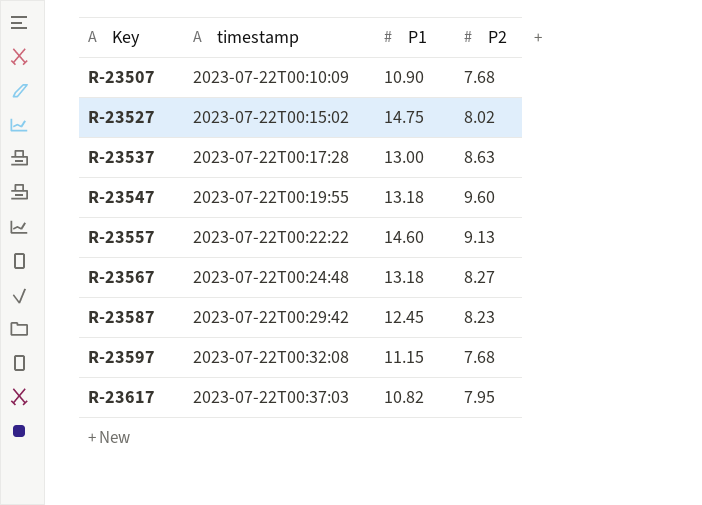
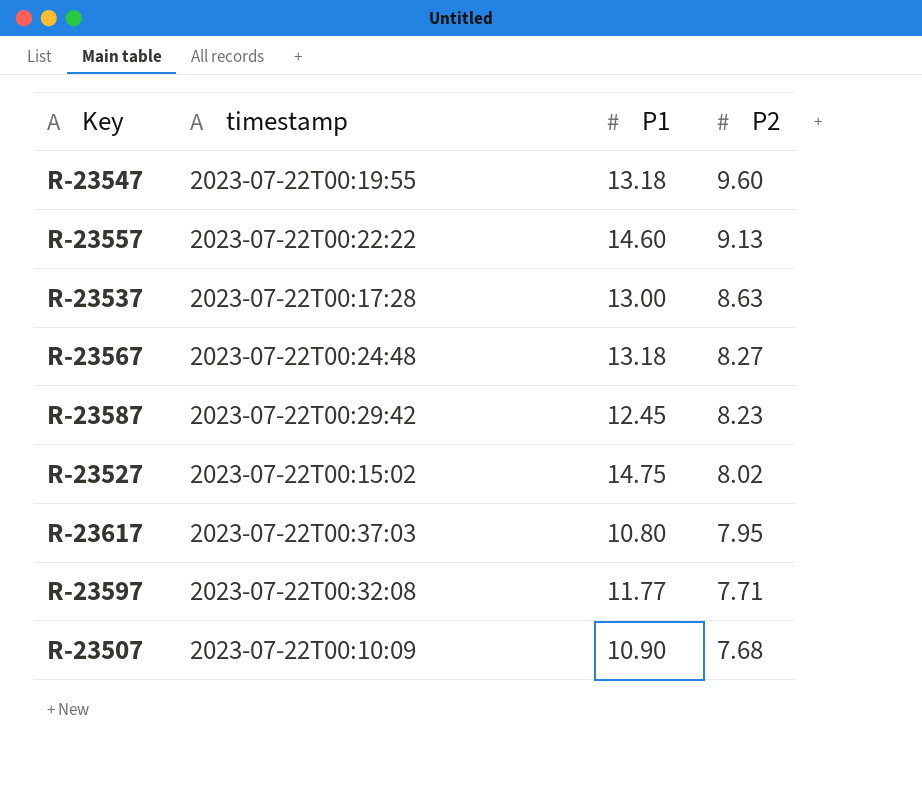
row order: Key ascending -> P2 descending
R-23617 | P1: 10.82 -> 10.80
R-23597 | P1: 11.15 -> 11.77
R-23597 | P2: 7.68 -> 7.71

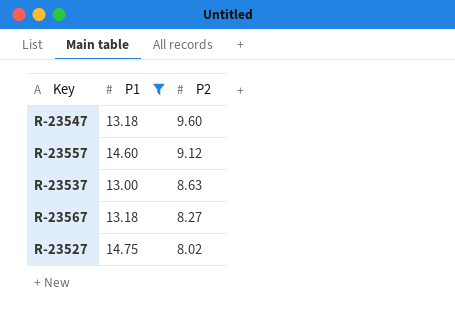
filter: none -> P1 >= 13.00
column timestamp | position: 2 -> none
R-23557 | P2: 9.13 -> 9.12

